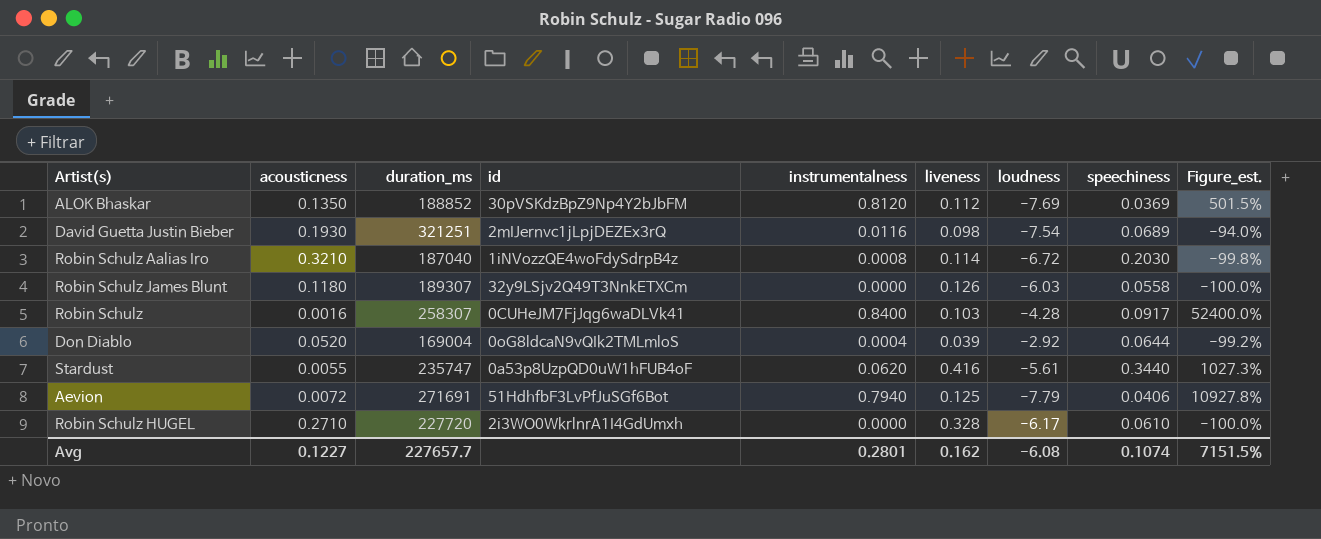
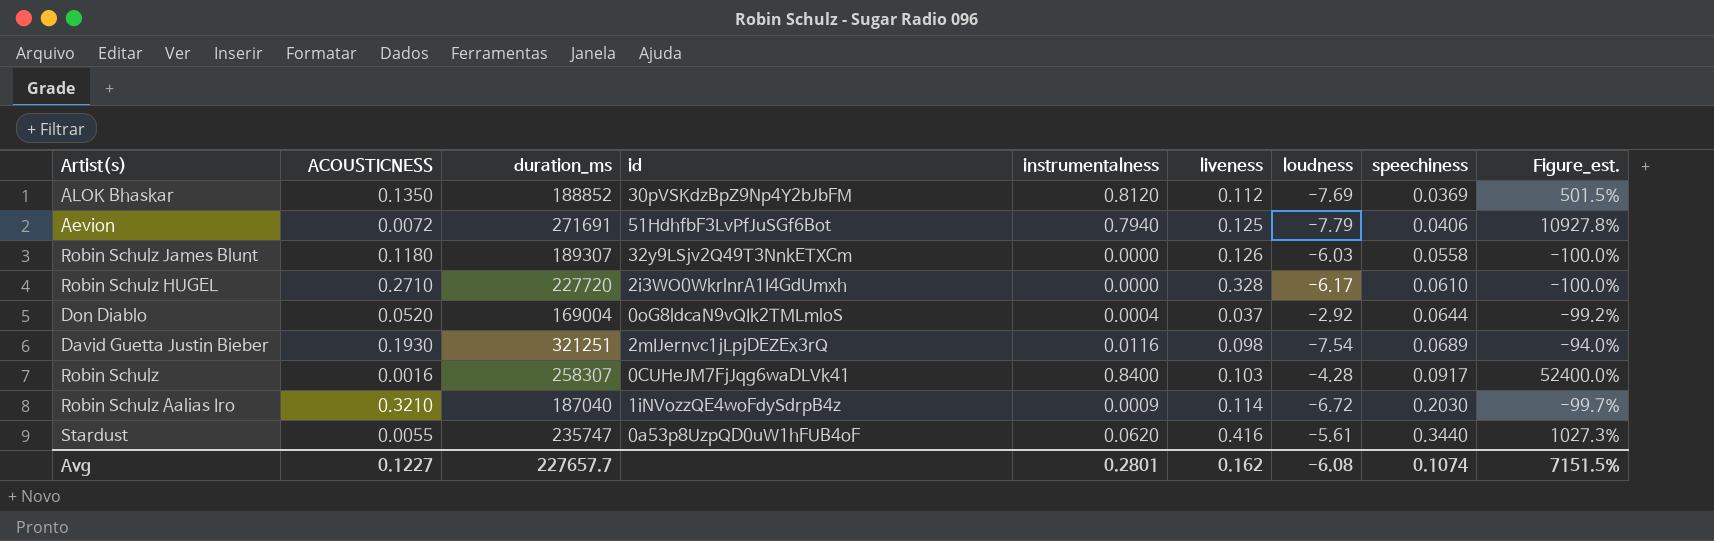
row order: none -> speechiness ascending
column name: acousticness -> ACOUSTICNESS
Don Diablo | liveness: 0.039 -> 0.037
Robin Schulz Aalias Iro | instrumentalness: 0.0008 -> 0.0009
Robin Schulz Aalias Iro | Figure_est.: -99.8% -> -99.7%

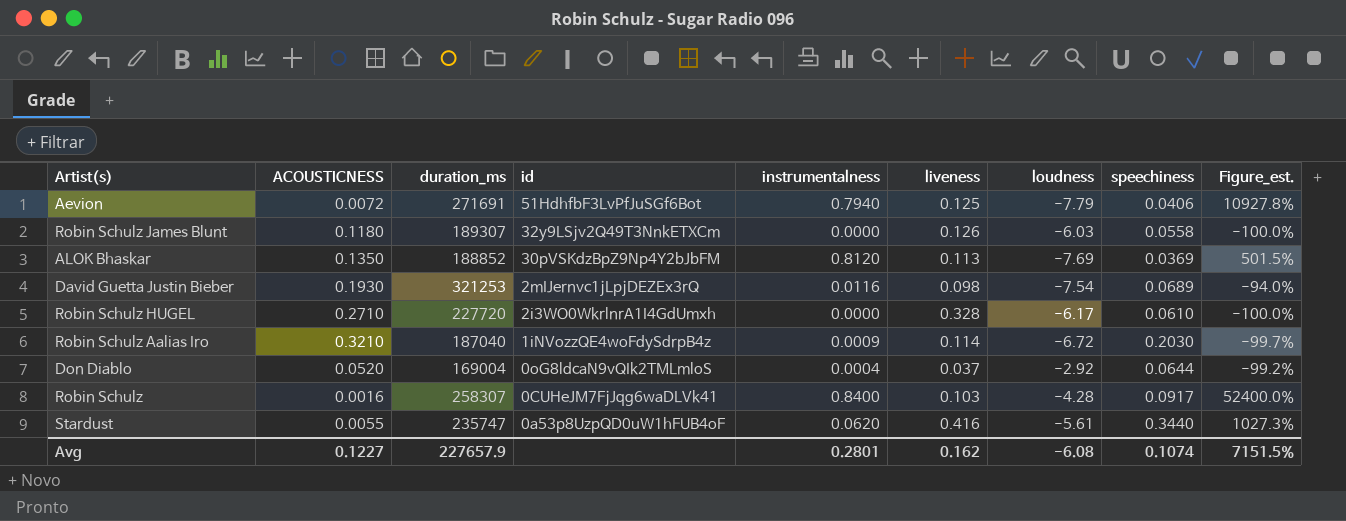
row order: speechiness ascending -> id descending
ALOK Bhaskar | liveness: 0.112 -> 0.113
David Guetta Justin Bieber | duration_ms: 321251 -> 321253
Avg | duration_ms: 227657.7 -> 227657.9

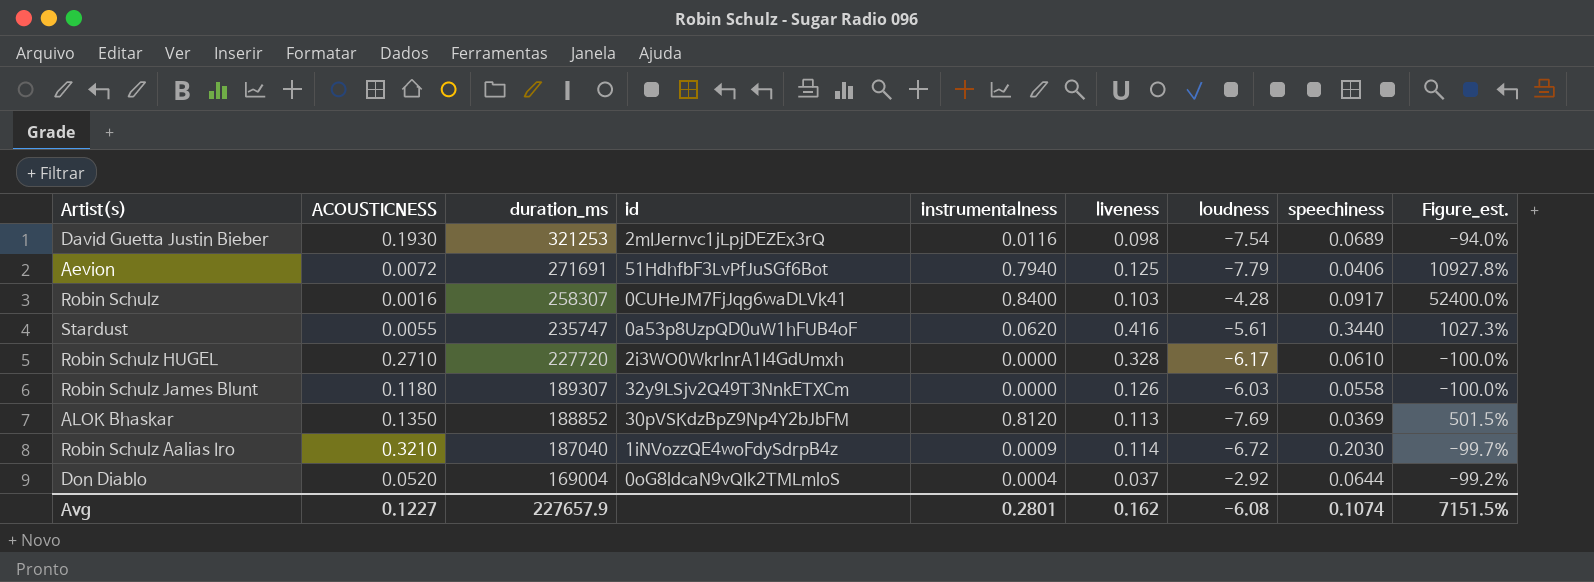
row order: id descending -> duration_ms descending

